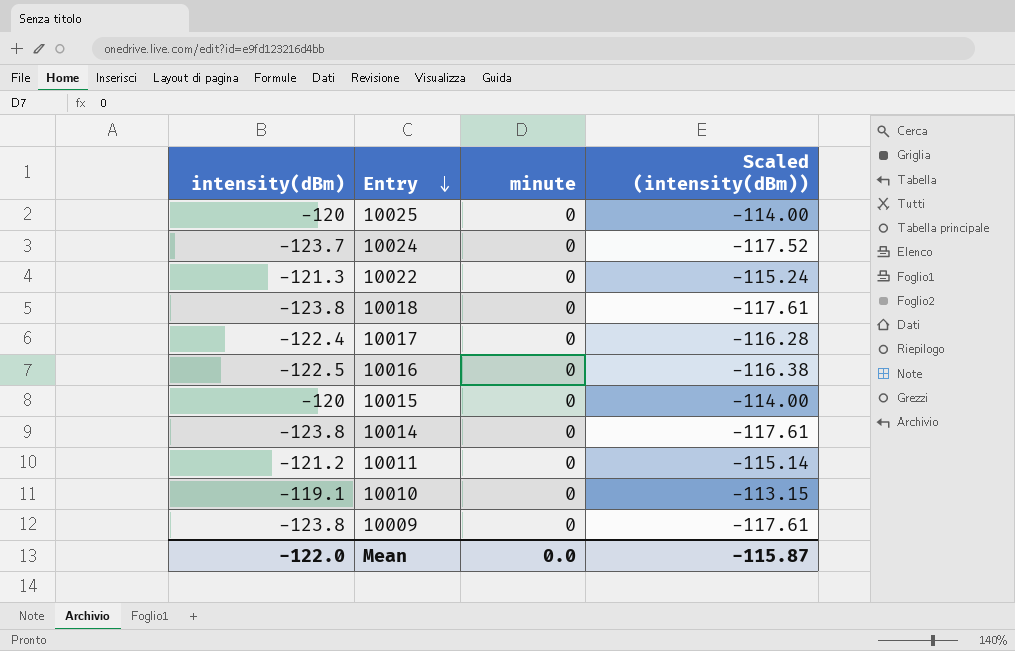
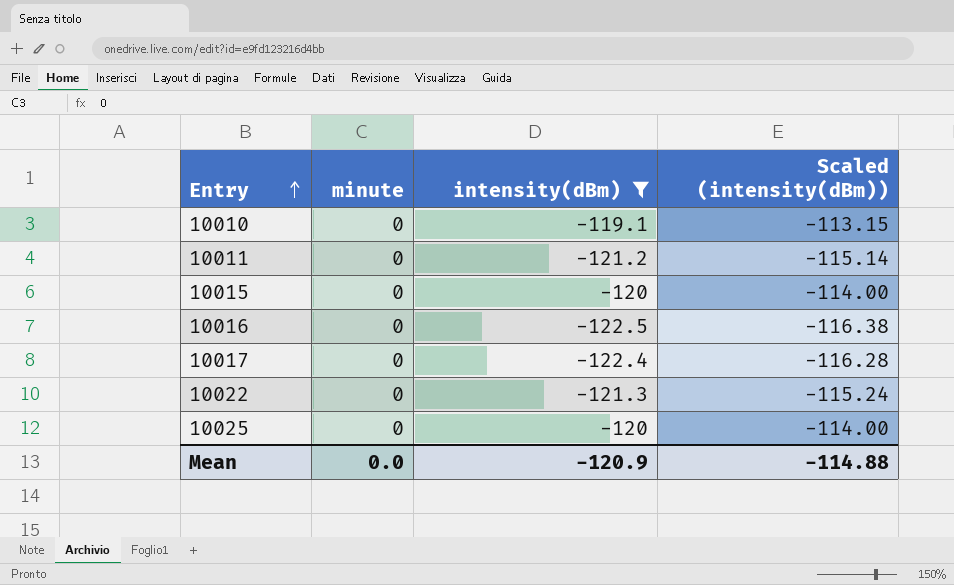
filter: none -> intensity(dBm) >= -122.5
row order: Entry descending -> Entry ascending
column intensity(dBm) | position: 1 -> 3
Mean | intensity(dBm): -122.0 -> -120.9
Mean | Scaled (intensity(dBm)): -115.87 -> -114.88

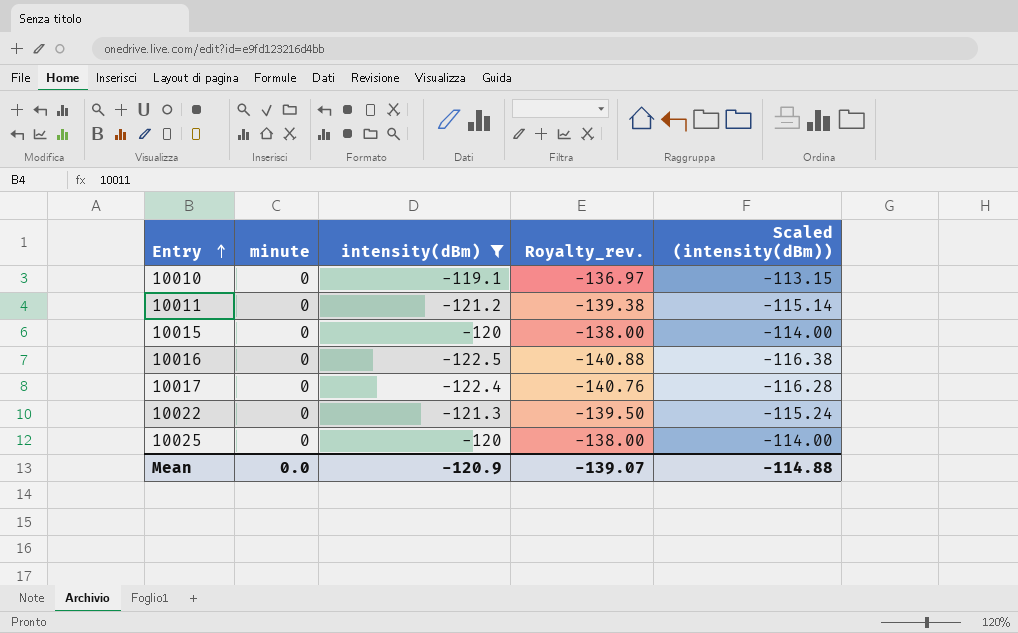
column Royalty_rev. | formula: none -> [intensity(dBm)] * 1.15

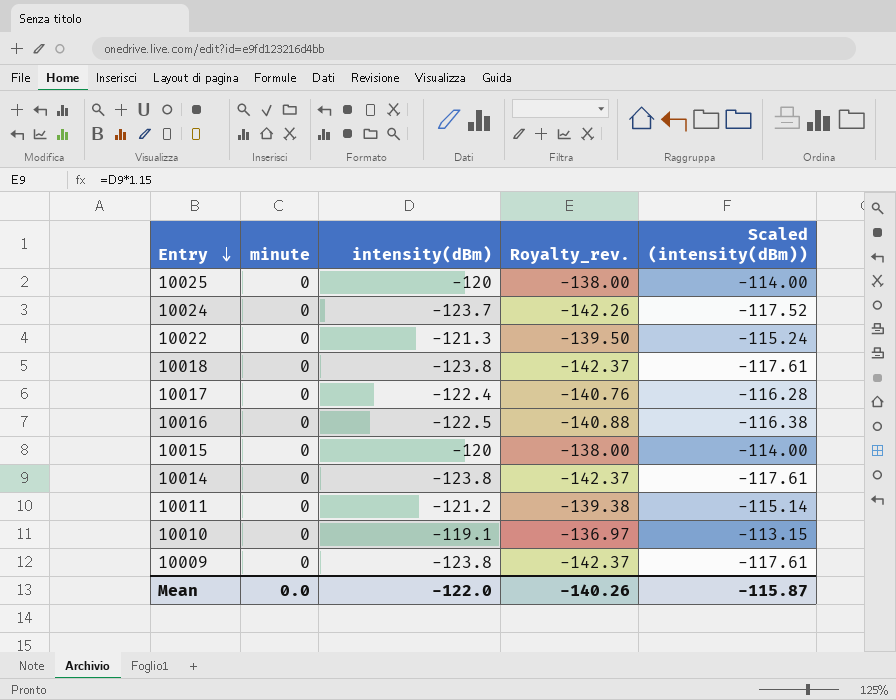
filter: intensity(dBm) >= -122.5 -> none
row order: Entry ascending -> Entry descending
Mean | intensity(dBm): -120.9 -> -122.0
Mean | Royalty_rev.: -139.07 -> -140.26
Mean | Scaled (intensity(dBm)): -114.88 -> -115.87

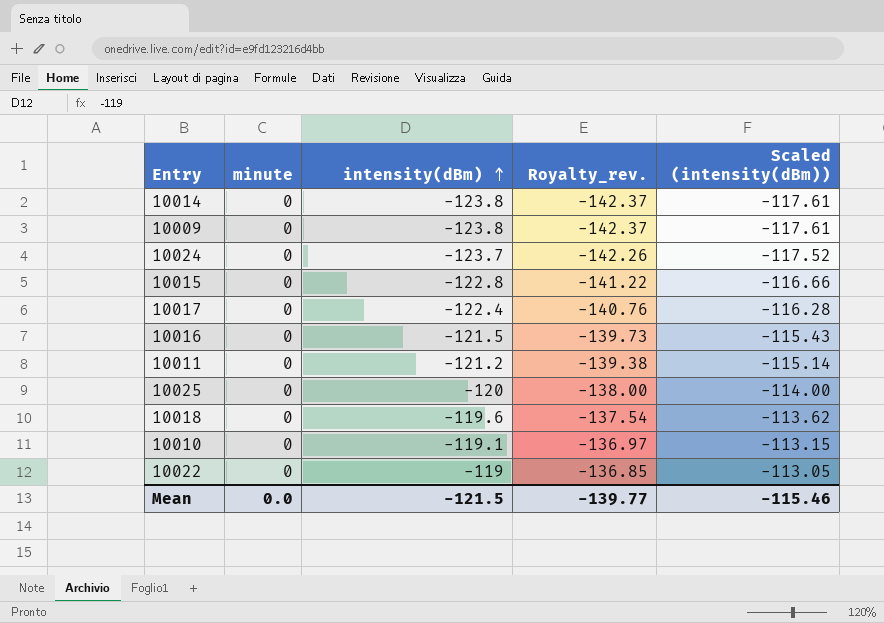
row order: Entry descending -> intensity(dBm) ascending
10015 | intensity(dBm): -120 -> -122.8
10015 | Royalty_rev.: -138.00 -> -141.22
10015 | Scaled (intensity(dBm)): -114.00 -> -116.66
10016 | intensity(dBm): -122.5 -> -121.5
10016 | Royalty_rev.: -140.88 -> -139.73
10016 | Scaled (intensity(dBm)): -116.38 -> -115.43
10018 | intensity(dBm): -123.8 -> -119.6
10018 | Royalty_rev.: -142.37 -> -137.54
10018 | Scaled (intensity(dBm)): -117.61 -> -113.62
10022 | intensity(dBm): -121.3 -> -119
10022 | Royalty_rev.: -139.50 -> -136.85
10022 | Scaled (intensity(dBm)): -115.24 -> -113.05
Mean | intensity(dBm): -122.0 -> -121.5
Mean | Royalty_rev.: -140.26 -> -139.77
Mean | Scaled (intensity(dBm)): -115.87 -> -115.46

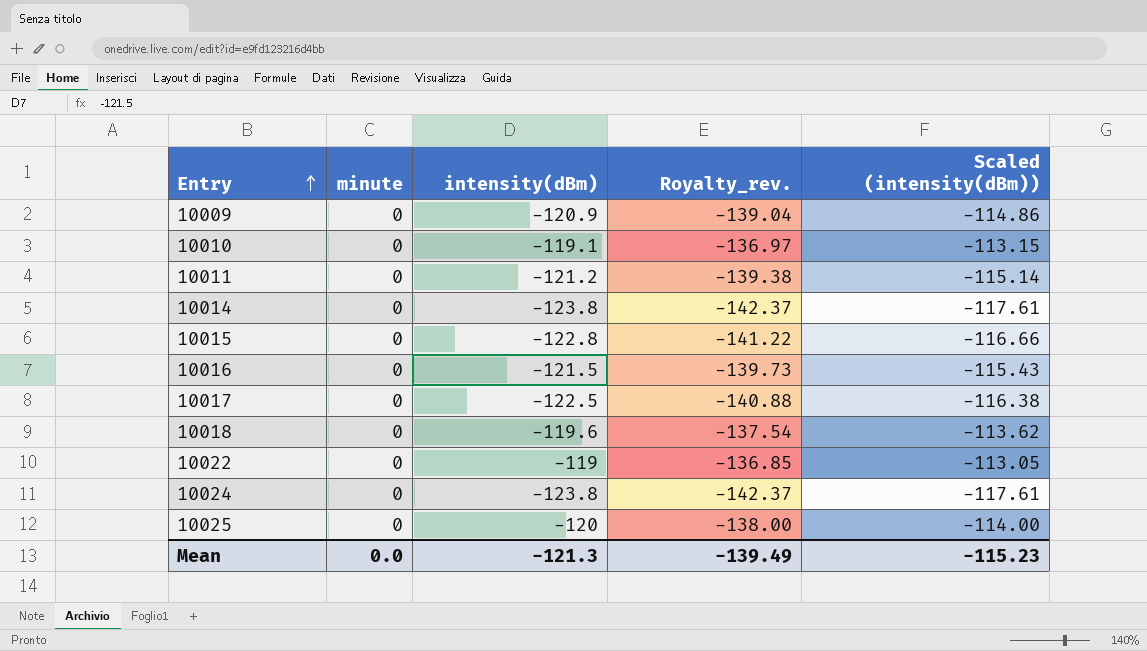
row order: intensity(dBm) ascending -> Entry ascending
10009 | intensity(dBm): -123.8 -> -120.9
10009 | Royalty_rev.: -142.37 -> -139.04
10009 | Scaled (intensity(dBm)): -117.61 -> -114.86
10017 | intensity(dBm): -122.4 -> -122.5
10017 | Royalty_rev.: -140.76 -> -140.88
10017 | Scaled (intensity(dBm)): -116.28 -> -116.38
10024 | intensity(dBm): -123.7 -> -123.8
10024 | Royalty_rev.: -142.26 -> -142.37
10024 | Scaled (intensity(dBm)): -117.52 -> -117.61
Mean | intensity(dBm): -121.5 -> -121.3
Mean | Royalty_rev.: -139.77 -> -139.49
Mean | Scaled (intensity(dBm)): -115.46 -> -115.23

